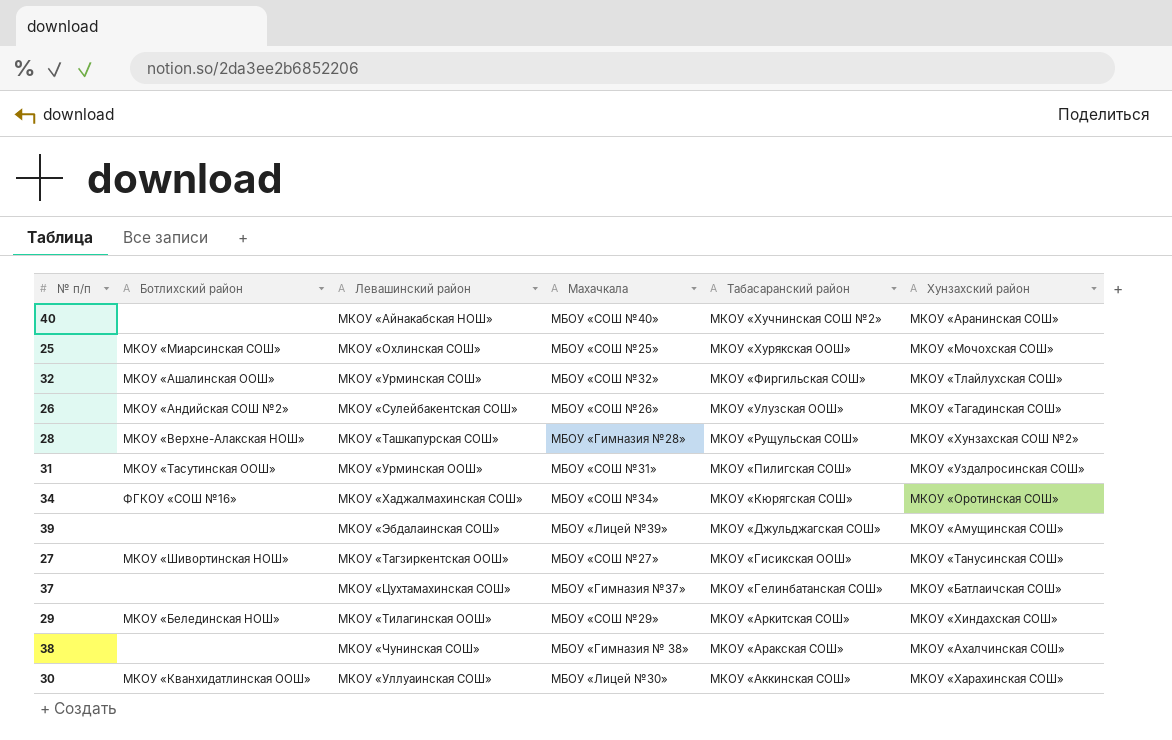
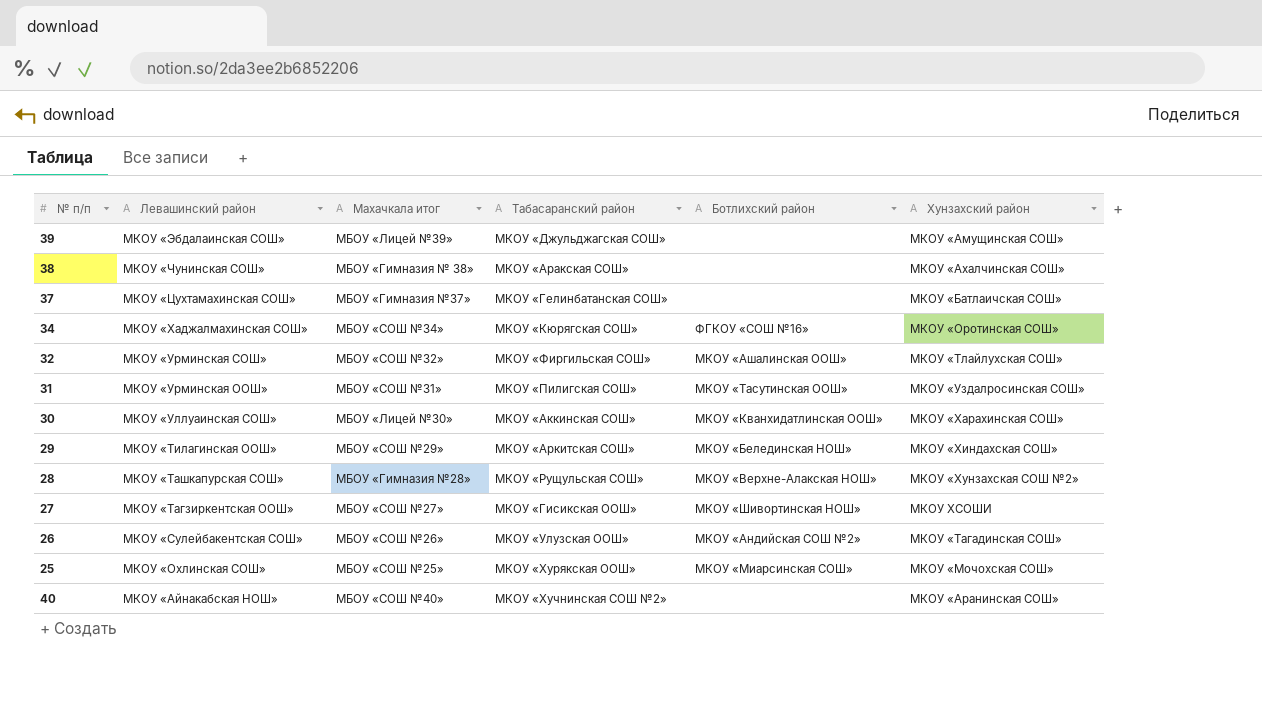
row order: Табасаранский район descending -> Левашинский район descending
column name: Махачкала -> Махачкала итог
column Ботлихский район | position: 2 -> 5
27 | Хунзахский район: МКОУ «Танусинская СОШ» -> МКОУ ХСОШИ

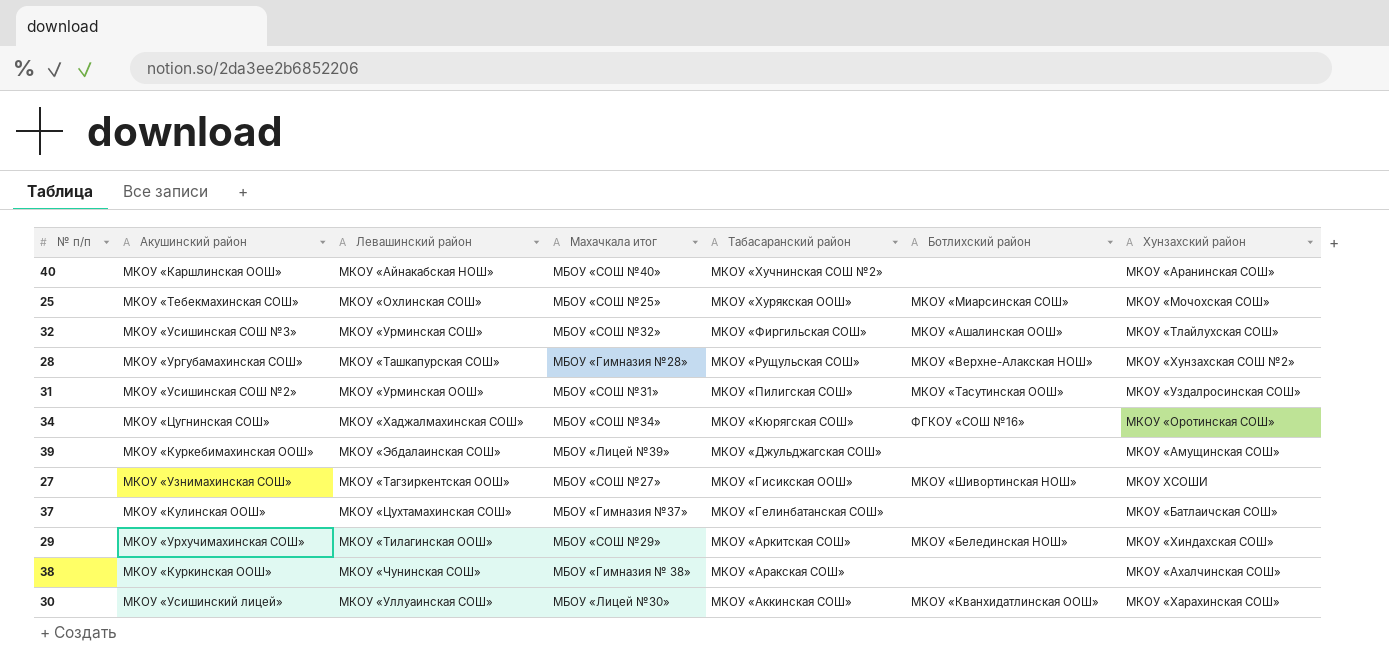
row order: Левашинский район descending -> Табасаранский район descending
column Акушинский район | position: none -> 2
row 26: МКОУ «Сулейбакентская СОШ» | МБОУ «СОШ №26» | МКОУ «Улузская ООШ» | МКОУ «Андийская СОШ №2» | МКОУ «Тагадинская СОШ» -> none

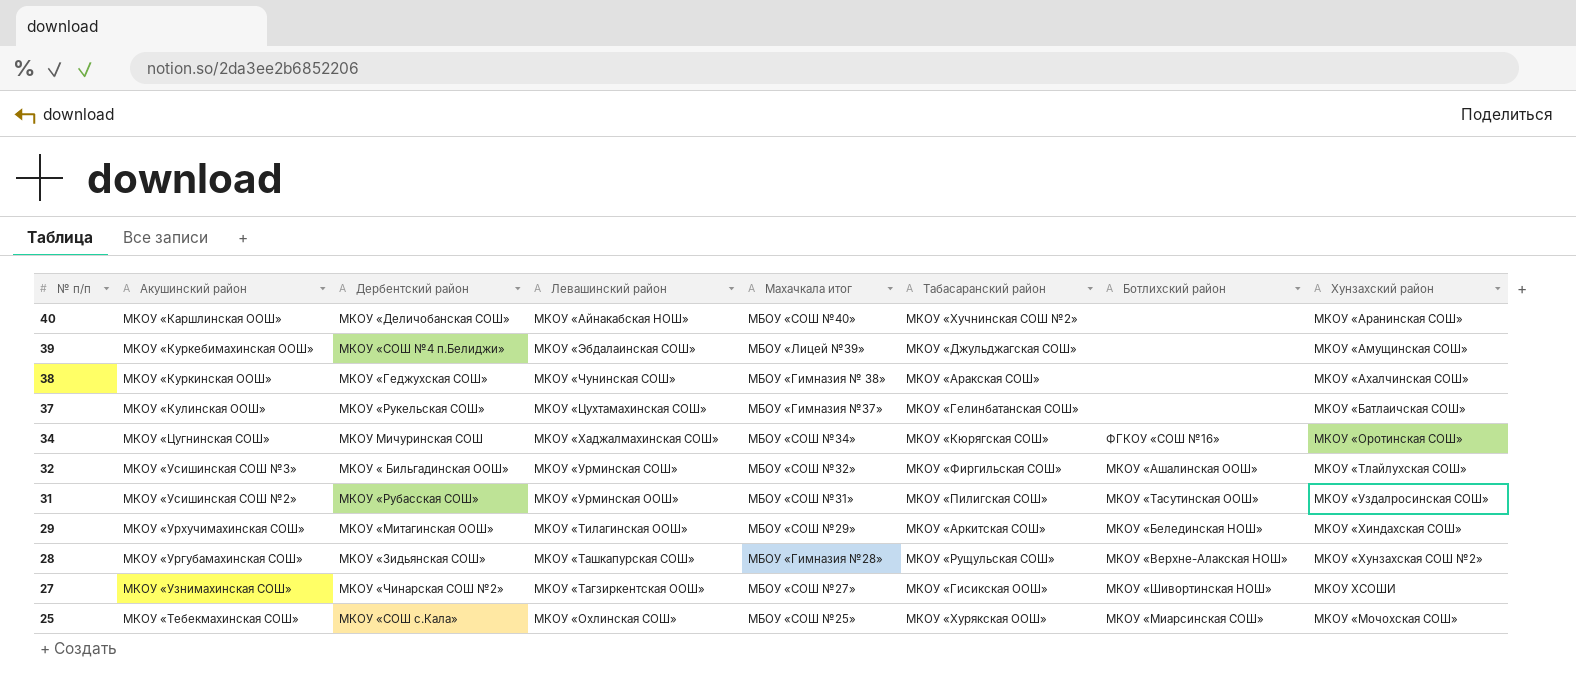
row order: Табасаранский район descending -> № п/п descending
column Дербентский район | position: none -> 3
row 30: МКОУ «Усишинский лицей» | МКОУ «Уллуаинская СОШ» | МБОУ «Лицей №30» | МКОУ «Аккинская СОШ» | МКОУ «Кванхидатлинская ООШ» | МКОУ «Харахинская СОШ» -> none

